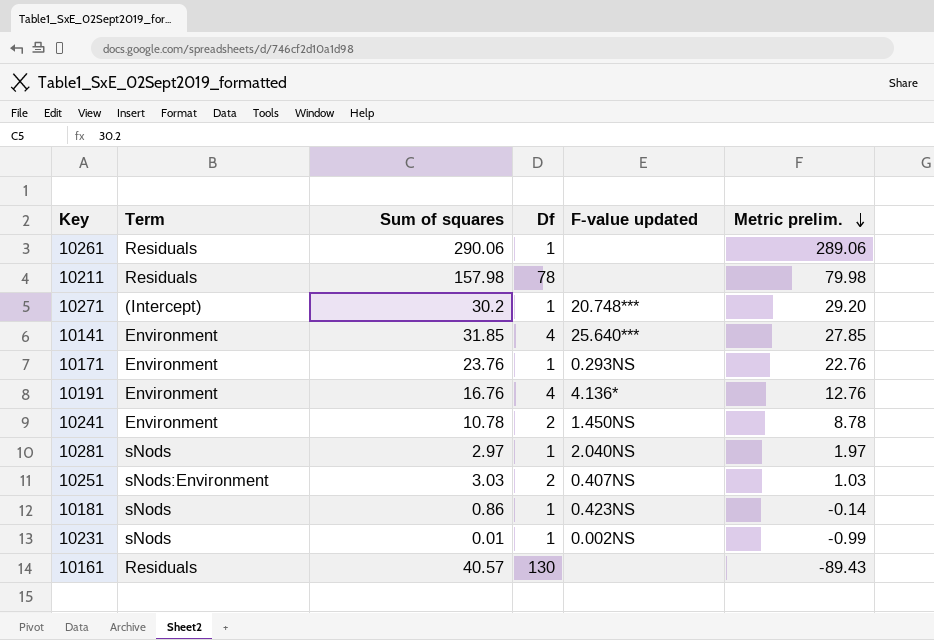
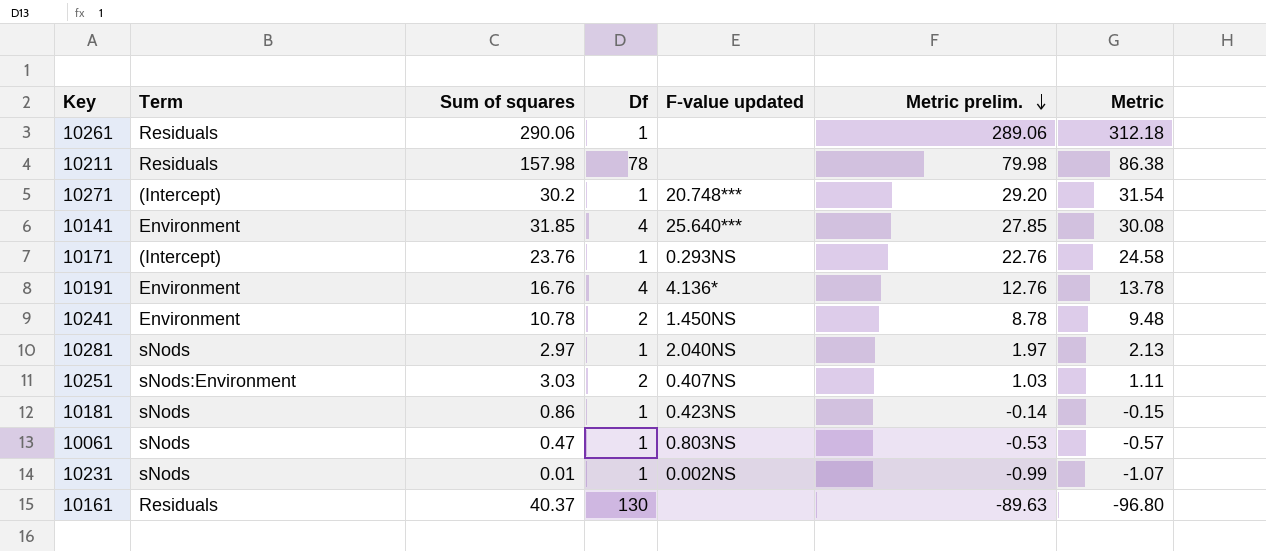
column Metric | formula: none -> [Metric prelim.] * 1.08
10171 | Term: Environment -> (Intercept)
row 10061: none -> sNods | 0.47 | 1 | 0.803NS | -0.53 | -0.57
10161 | Sum of squares: 40.57 -> 40.37
10161 | Metric prelim.: -89.43 -> -89.63

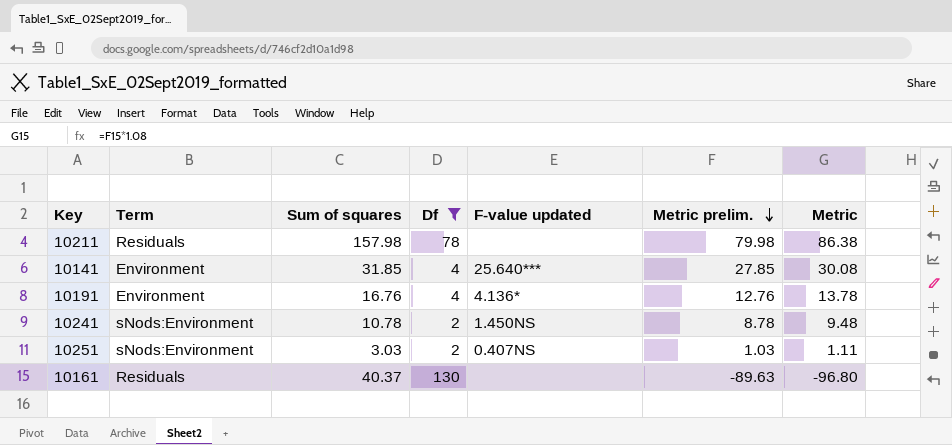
filter: none -> Df != 1
10241 | Term: Environment -> sNods:Environment

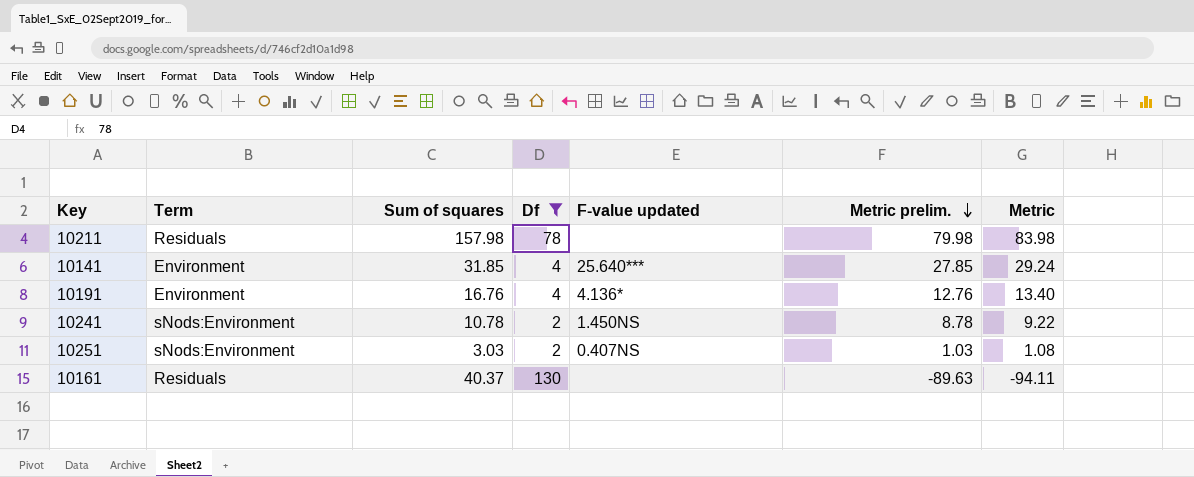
column Metric | formula: [Metric prelim.] * 1.08 -> [Metric prelim.] * 1.05

